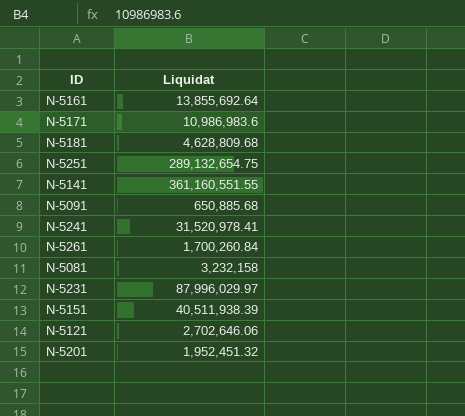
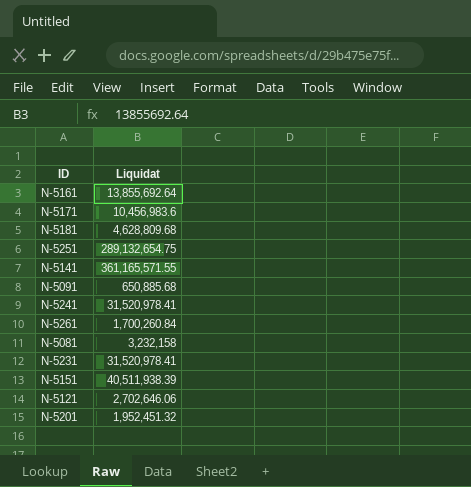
N-5171 | Liquidat: 10,986,983.6 -> 10,456,983.6
N-5141 | Liquidat: 361,160,551.55 -> 361,165,571.55
N-5231 | Liquidat: 87,996,029.97 -> 31,520,978.41

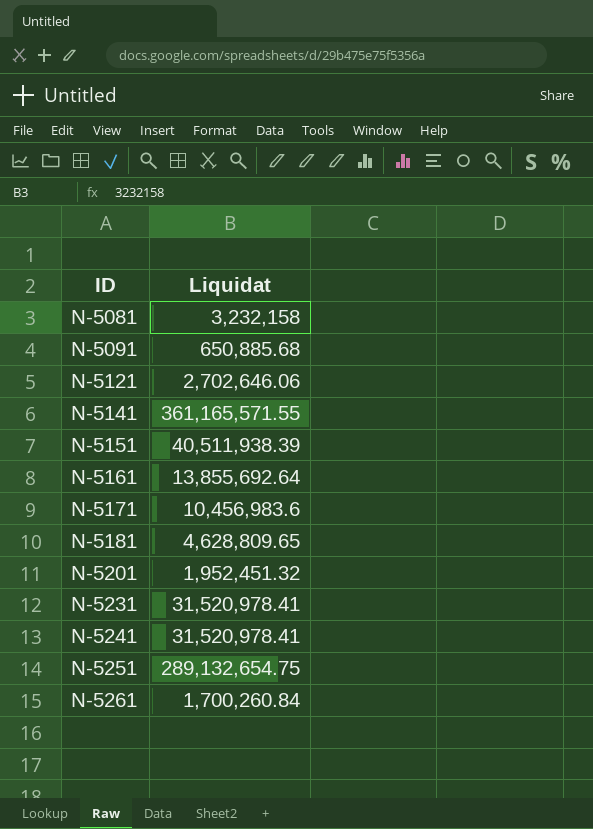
row order: none -> ID ascending
N-5181 | Liquidat: 4,628,809.68 -> 4,628,809.65

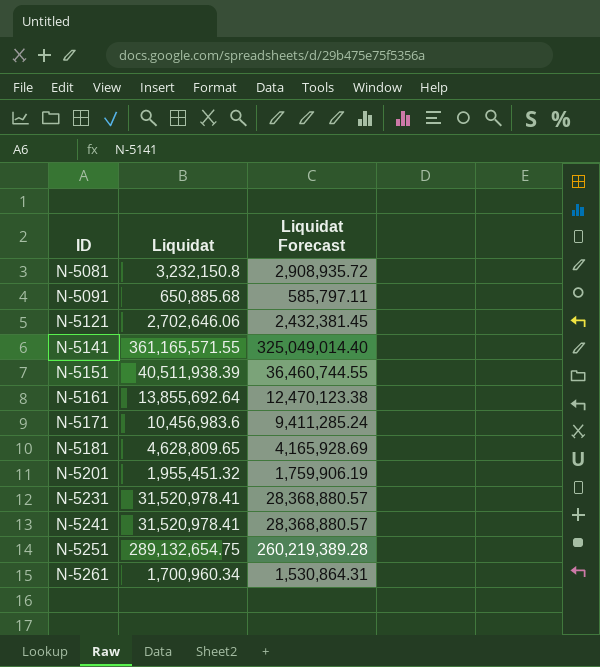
column Liquidat Forecast | formula: none -> [Liquidat] * 0.9
N-5081 | Liquidat: 3,232,158 -> 3,232,150.8
N-5201 | Liquidat: 1,952,451.32 -> 1,955,451.32
N-5261 | Liquidat: 1,700,260.84 -> 1,700,960.34

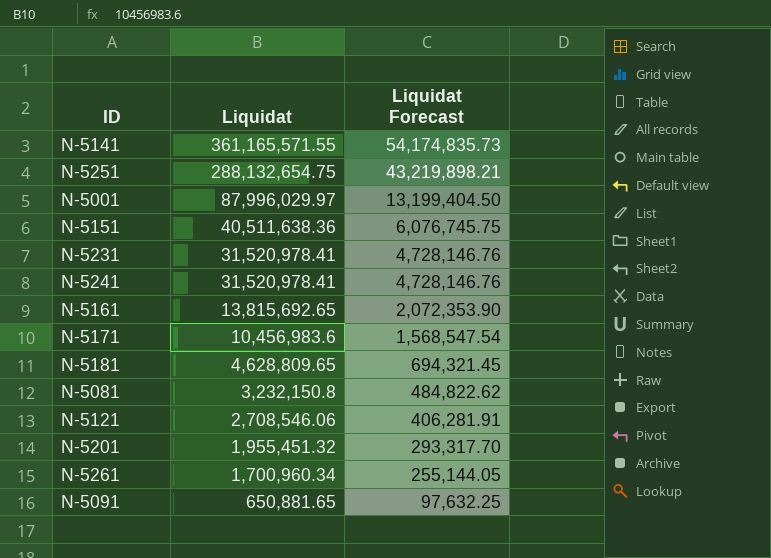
row order: ID ascending -> Liquidat descending
column Liquidat Forecast | formula: [Liquidat] * 0.9 -> [Liquidat] * 0.15
N-5251 | Liquidat: 289,132,654.75 -> 288,132,654.75
row N-5001: none -> 87,996,029.97 | 13,199,404.50
N-5151 | Liquidat: 40,511,938.39 -> 40,511,638.36
N-5161 | Liquidat: 13,855,692.64 -> 13,815,692.65
N-5121 | Liquidat: 2,702,646.06 -> 2,708,546.06
N-5091 | Liquidat: 650,885.68 -> 650,881.65

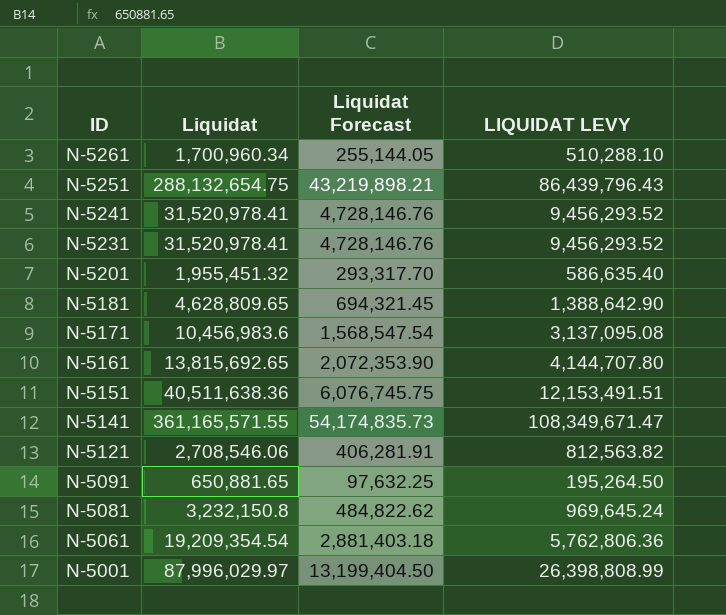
row order: Liquidat descending -> ID descending
column LIQUIDAT LEVY | formula: none -> [Liquidat] * 0.3
row N-5061: none -> 19,209,354.54 | 2,881,403.18 | 5,762,806.36

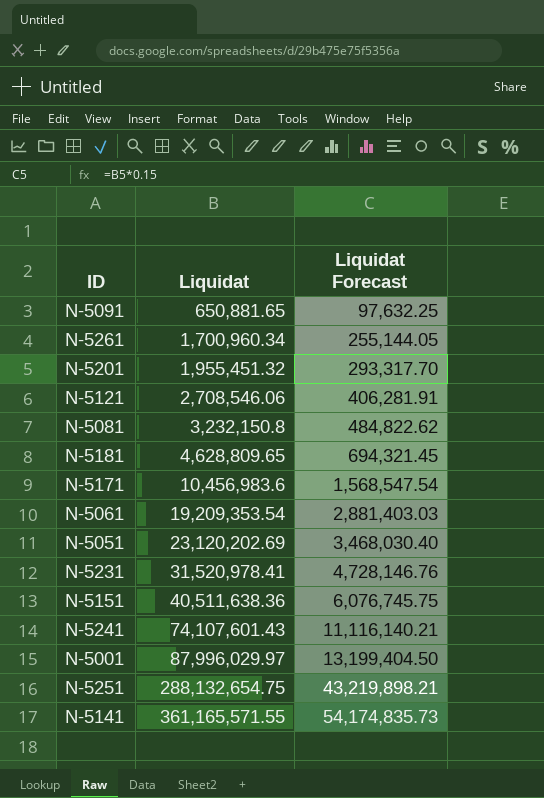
row order: ID descending -> Liquidat ascending
column LIQUIDAT LEVY | formula: [Liquidat] * 0.3 -> none
row N-5161: 13,815,692.65 | 2,072,353.90 | 4,144,707.80 -> none
N-5061 | Liquidat: 19,209,354.54 -> 19,209,353.54
N-5061 | Liquidat Forecast: 2,881,403.18 -> 2,881,403.03
row N-5051: none -> 23,120,202.69 | 3,468,030.40
N-5241 | Liquidat: 31,520,978.41 -> 74,107,601.43
N-5241 | Liquidat Forecast: 4,728,146.76 -> 11,116,140.21

